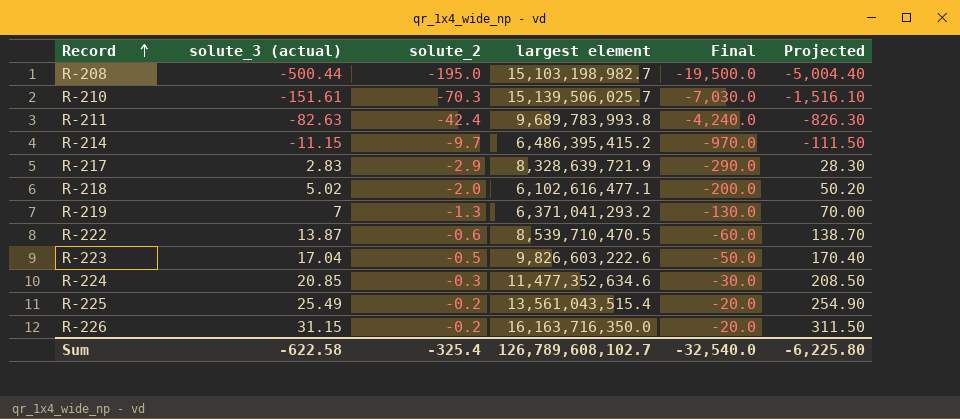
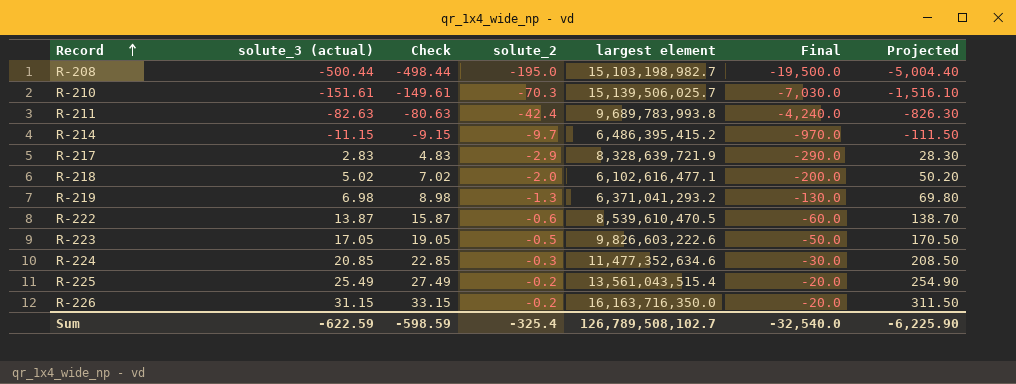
column Check | formula: none -> [solute_3 (actual)] + 2
R-219 | solute_3 (actual): 7 -> 6.98
R-219 | Projected: 70.00 -> 69.80
R-222 | largest element: 8,539,710,470.5 -> 8,539,610,470.5
R-223 | solute_3 (actual): 17.04 -> 17.05
R-223 | Projected: 170.40 -> 170.50
Sum | solute_3 (actual): -622.58 -> -622.59
Sum | largest element: 126,789,608,102.7 -> 126,789,508,102.7
Sum | Projected: -6,225.80 -> -6,225.90

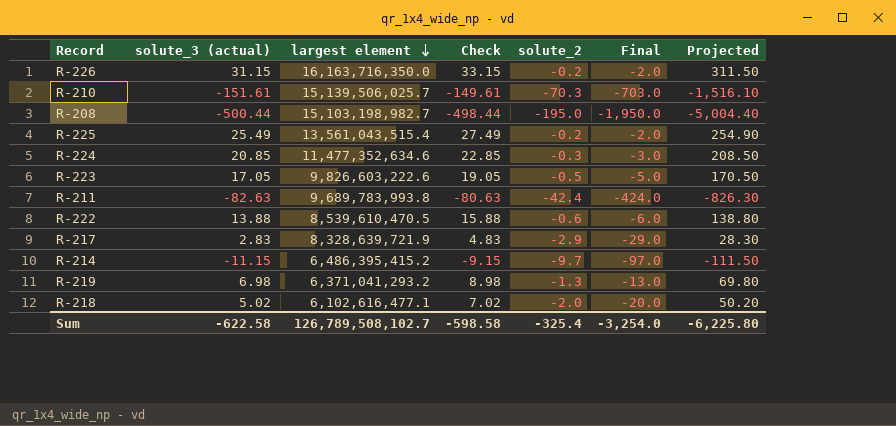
row order: Record ascending -> largest element descending
column largest element | position: 5 -> 3
column Final | formula: [solute_2] * 100 -> [solute_2] * 10
R-222 | solute_3 (actual): 13.87 -> 13.88
R-222 | Check: 15.87 -> 15.88
R-222 | Projected: 138.70 -> 138.80
Sum | solute_3 (actual): -622.59 -> -622.58
Sum | Check: -598.59 -> -598.58
Sum | Final: -32,540.0 -> -3,254.0
Sum | Projected: -6,225.90 -> -6,225.80

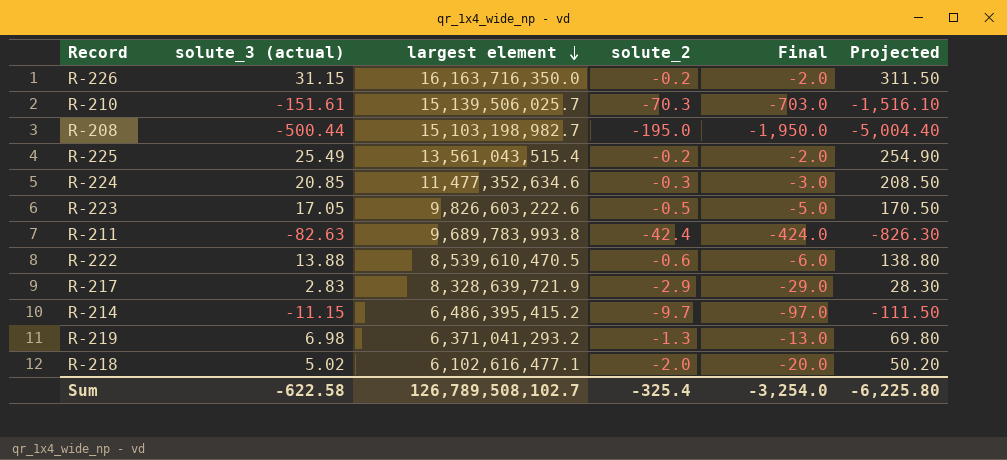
column Check | formula: [solute_3 (actual)] + 2 -> none

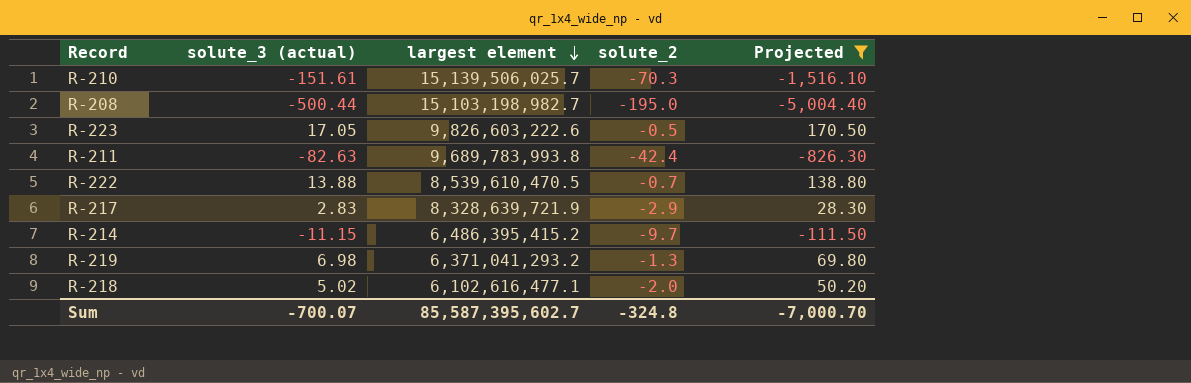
filter: none -> Projected <= 170.50
column Final | formula: [solute_2] * 10 -> none
R-222 | solute_2: -0.6 -> -0.7
Sum | solute_3 (actual): -622.58 -> -700.07
Sum | largest element: 126,789,508,102.7 -> 85,587,395,602.7
Sum | solute_2: -325.4 -> -324.8
Sum | Projected: -6,225.80 -> -7,000.70

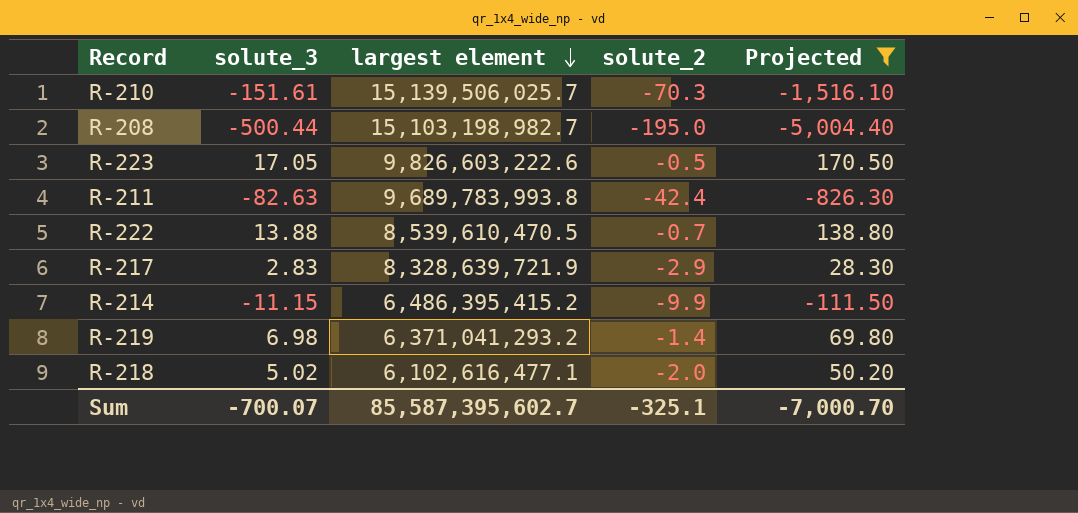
column name: solute_3 (actual) -> solute_3
R-214 | solute_2: -9.7 -> -9.9
R-219 | solute_2: -1.3 -> -1.4
Sum | solute_2: -324.8 -> -325.1

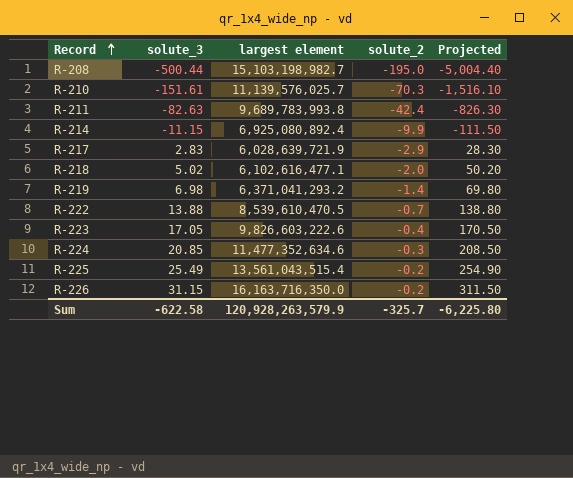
filter: Projected <= 170.50 -> none
row order: largest element descending -> Record ascending
R-210 | largest element: 15,139,506,025.7 -> 11,139,576,025.7
R-214 | largest element: 6,486,395,415.2 -> 6,925,080,892.4
R-217 | largest element: 8,328,639,721.9 -> 6,028,639,721.9
R-223 | solute_2: -0.5 -> -0.4
Sum | solute_3: -700.07 -> -622.58
Sum | largest element: 85,587,395,602.7 -> 120,928,263,579.9
Sum | solute_2: -325.1 -> -325.7
Sum | Projected: -7,000.70 -> -6,225.80

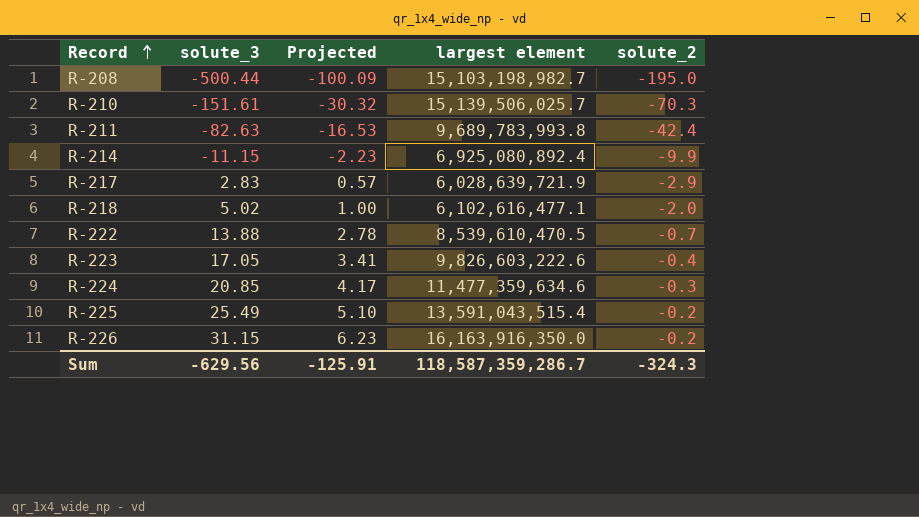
column Projected | formula: [solute_3] * 10 -> [solute_3] * 0.2
column Projected | position: 5 -> 3
row R-219: 6.98 | 6,371,041,293.2 | -1.4 | 69.80 -> none
R-210 | largest element: 11,139,576,025.7 -> 15,139,506,025.7
R-224 | largest element: 11,477,352,634.6 -> 11,477,359,634.6
R-225 | largest element: 13,561,043,515.4 -> 13,591,043,515.4
R-226 | largest element: 16,163,716,350.0 -> 16,163,916,350.0
Sum | solute_3: -622.58 -> -629.56
Sum | Projected: -6,225.80 -> -125.91
Sum | largest element: 120,928,263,579.9 -> 118,587,359,286.7
Sum | solute_2: -325.7 -> -324.3

